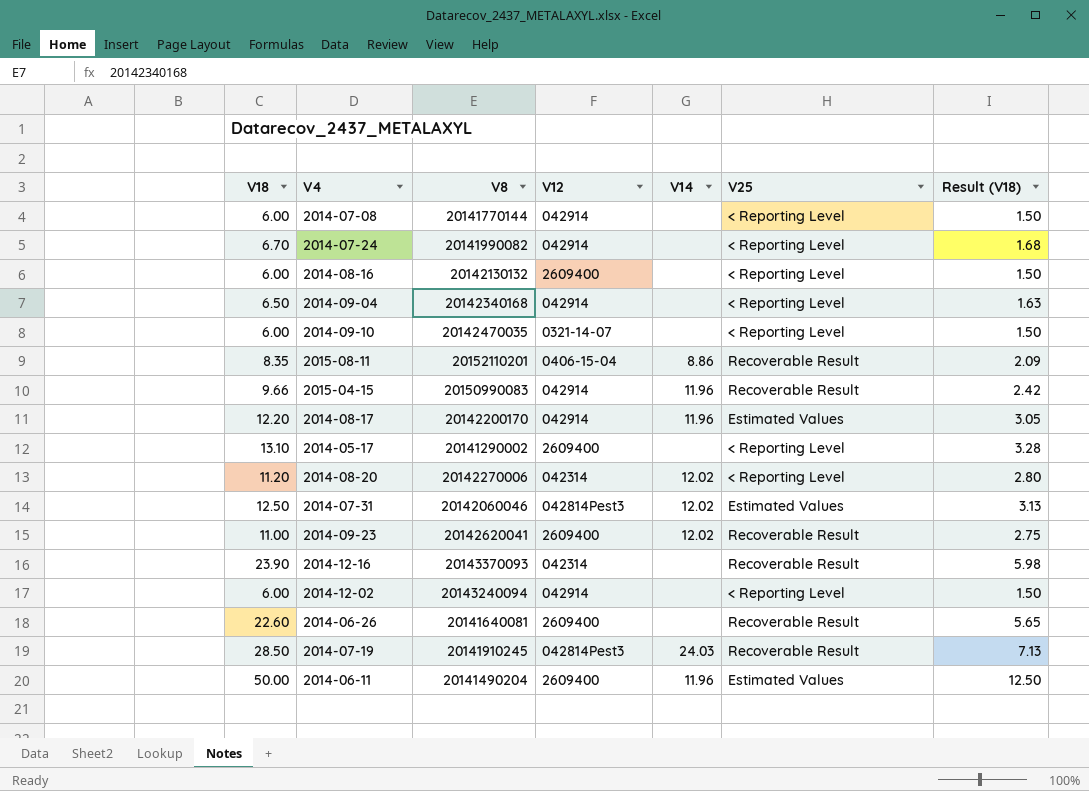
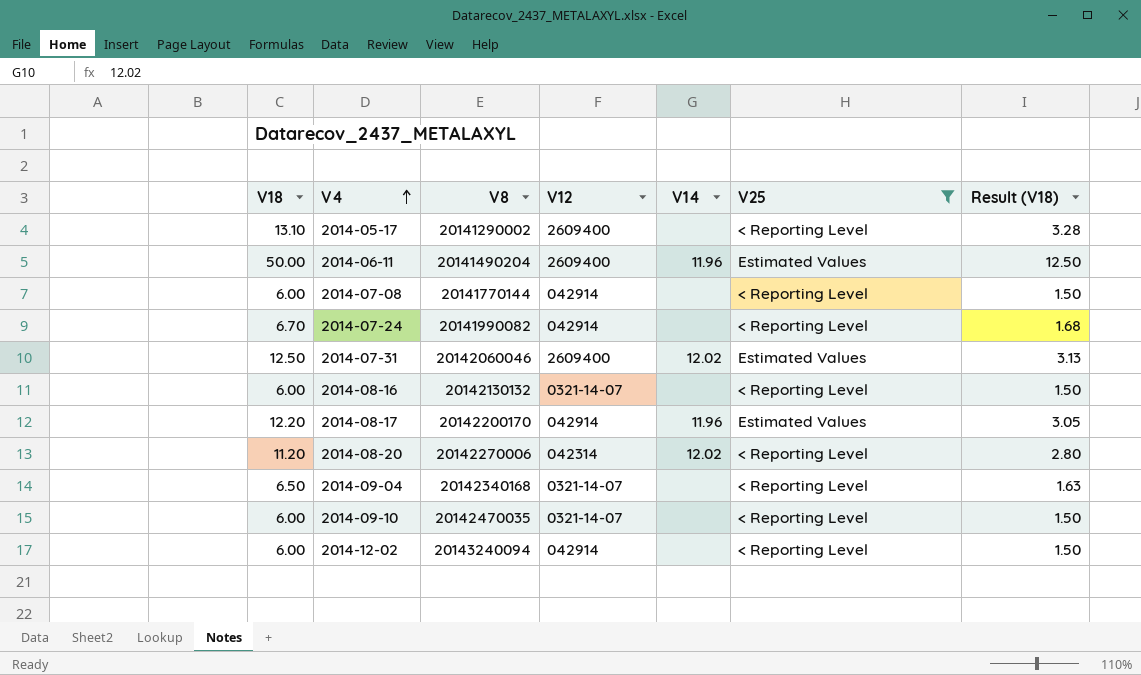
filter: none -> V25 != Recoverable Result
row order: none -> V4 ascending
2014-07-31 | V12: 042814Pest3 -> 2609400
2014-08-16 | V12: 2609400 -> 0321-14-07
2014-09-04 | V12: 042914 -> 0321-14-07

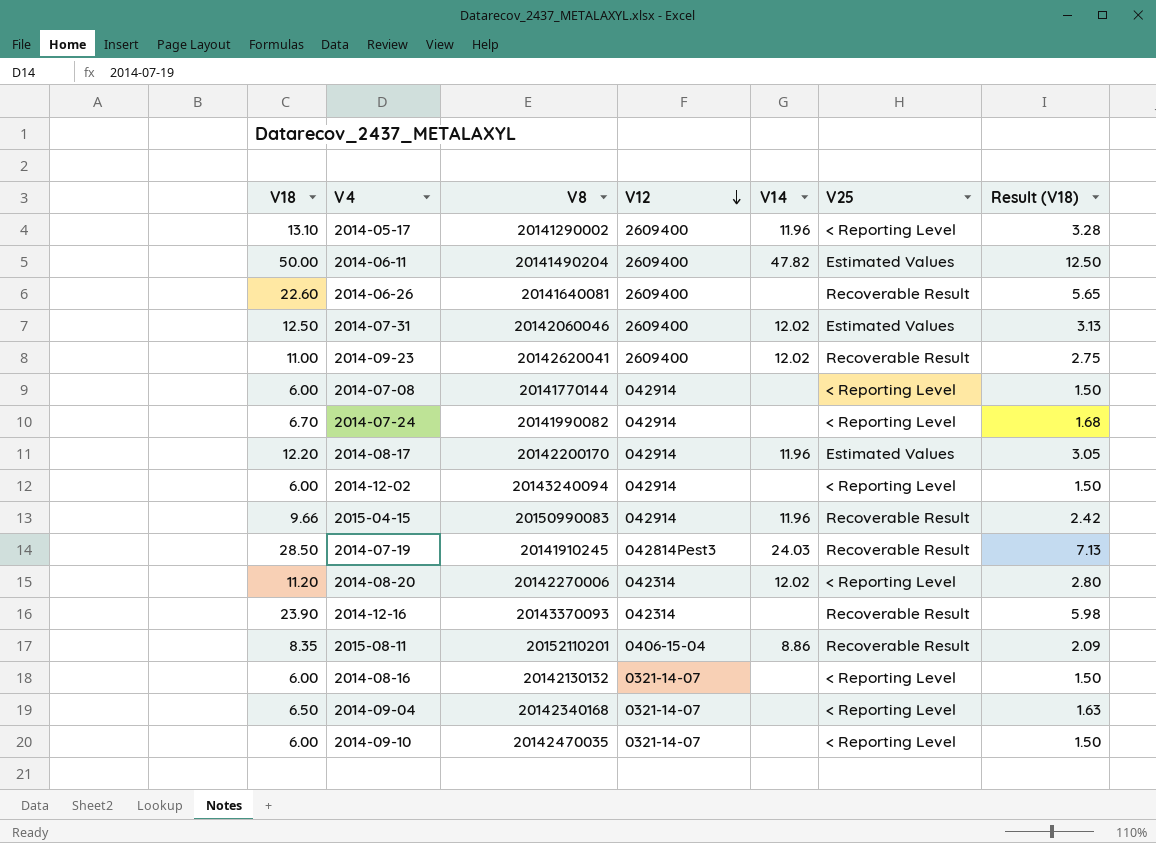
filter: V25 != Recoverable Result -> none
row order: V4 ascending -> V12 descending
2014-05-17 | V14: none -> 11.96
2014-06-11 | V14: 11.96 -> 47.82

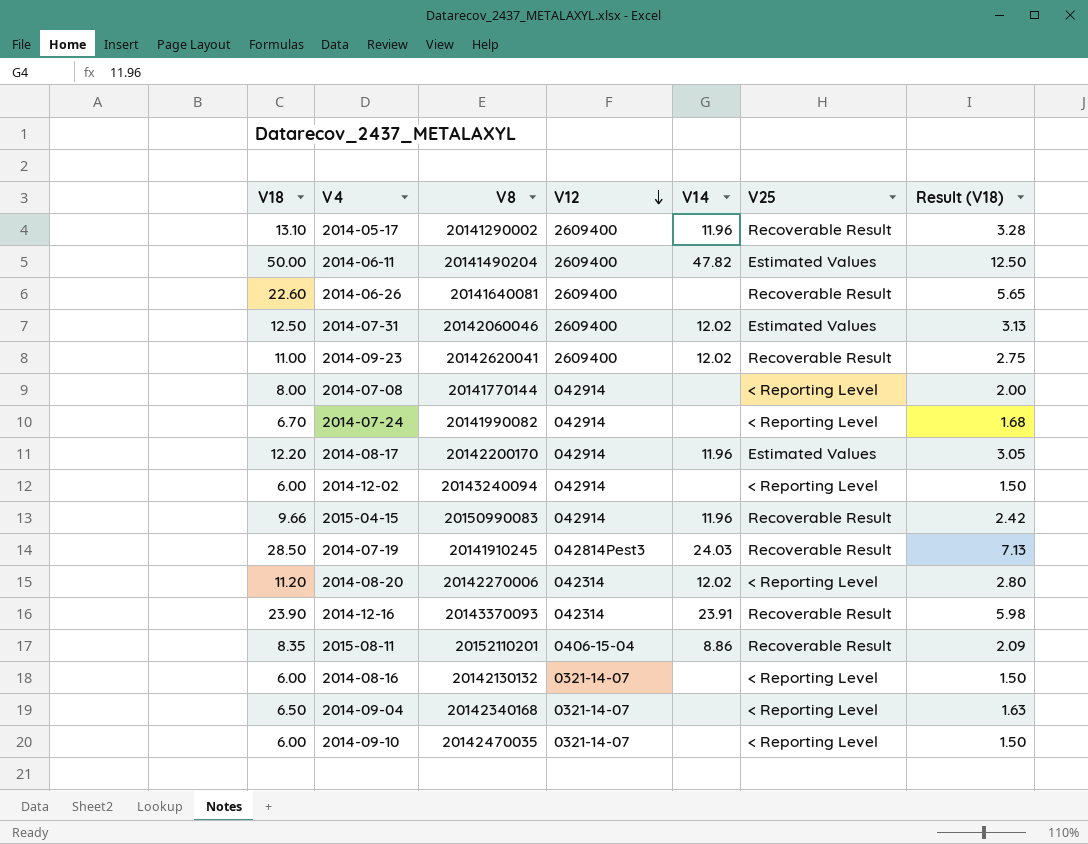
2014-05-17 | V25: < Reporting Level -> Recoverable Result
2014-07-08 | V18: 6.00 -> 8.00
2014-07-08 | Result (V18): 1.50 -> 2.00
2014-12-16 | V14: none -> 23.91

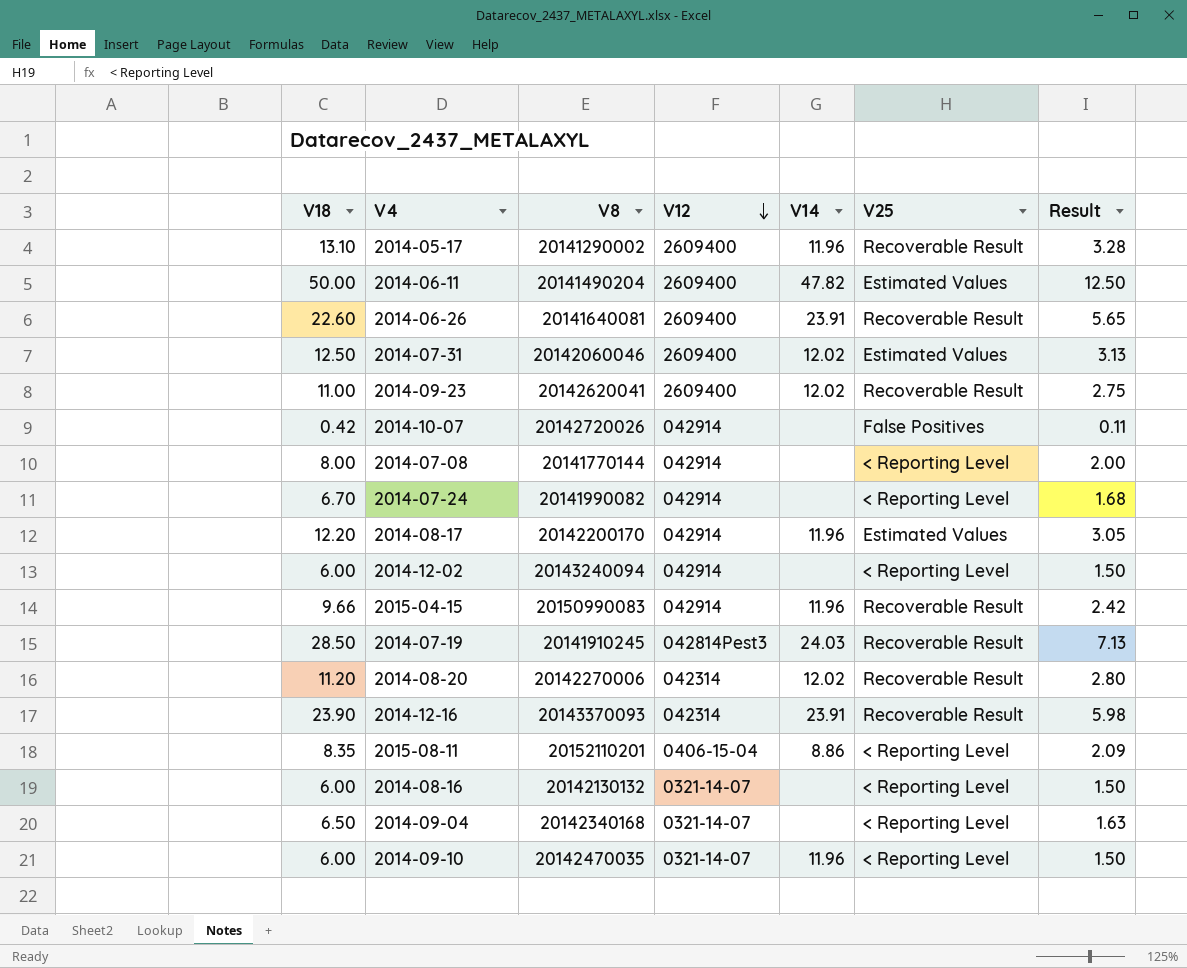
column name: Result (V18) -> Result
2014-06-26 | V14: none -> 23.91
row 2014-10-07: none -> 0.42 | 20142720026 | 042914 | none | False Positives | 0.11
2014-08-20 | V25: < Reporting Level -> Recoverable Result
2015-08-11 | V25: Recoverable Result -> < Reporting Level
2014-09-10 | V14: none -> 11.96

